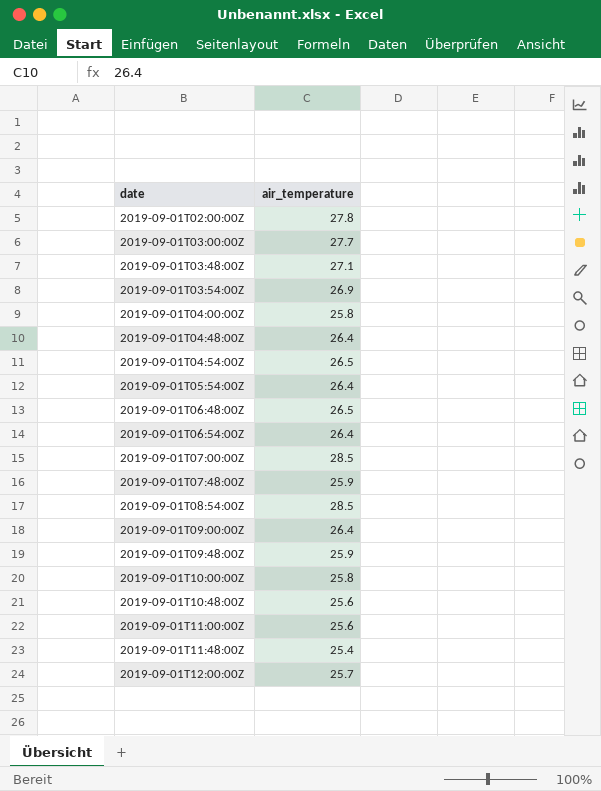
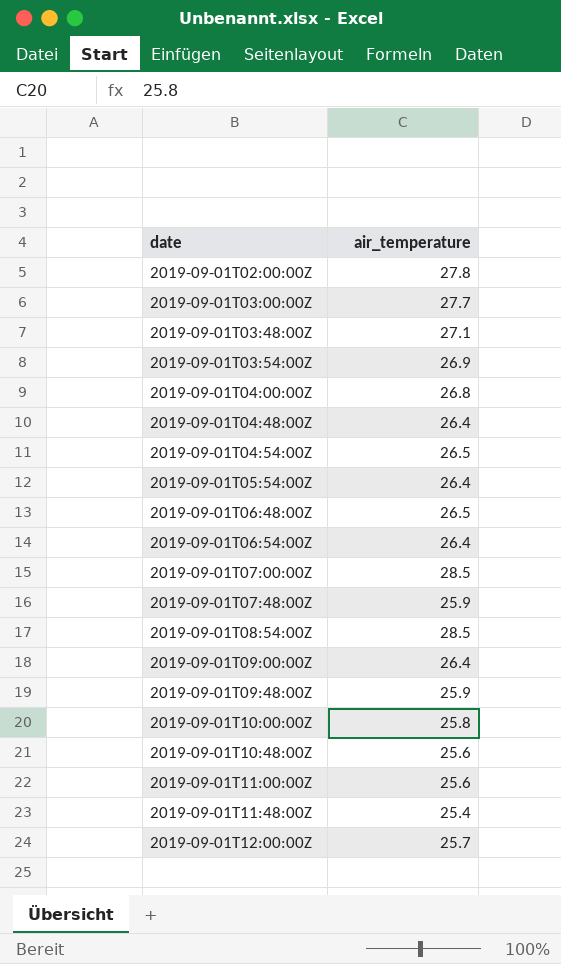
2019-09-01T04:00:00Z | air_temperature: 25.8 -> 26.8

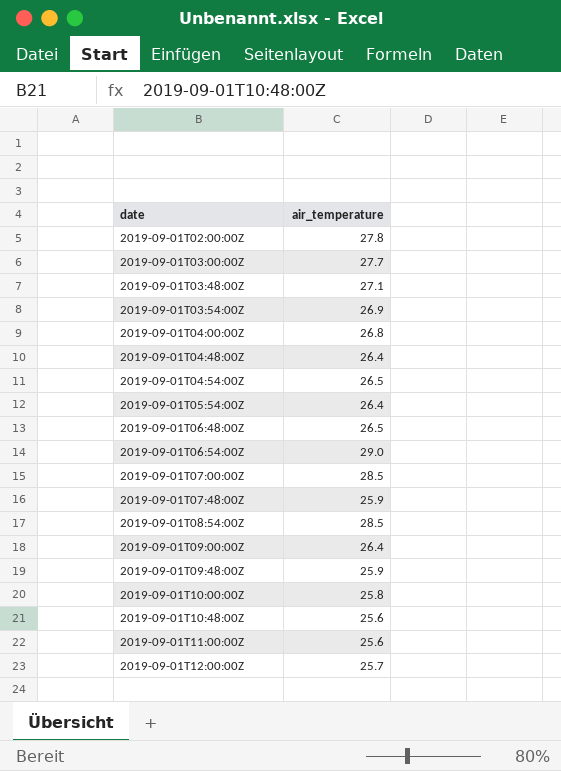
row 2019-09-01T11:48:00Z: 25.4 -> none
2019-09-01T06:54:00Z | air_temperature: 26.4 -> 29.0

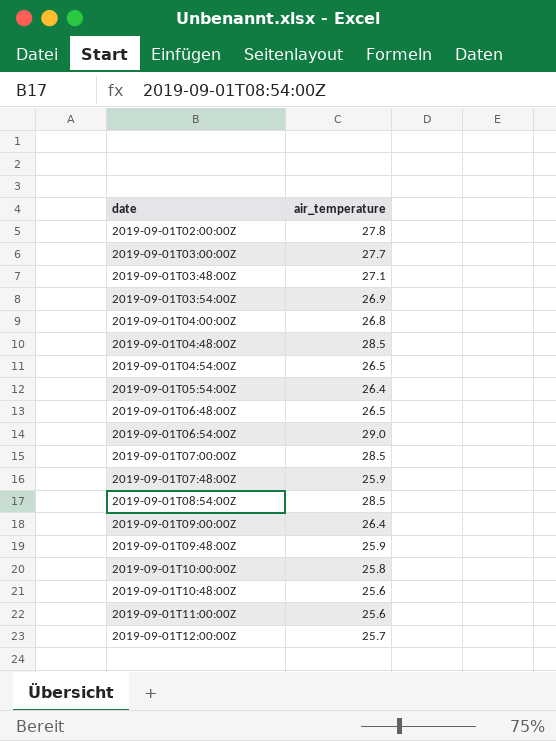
2019-09-01T04:48:00Z | air_temperature: 26.4 -> 28.5

